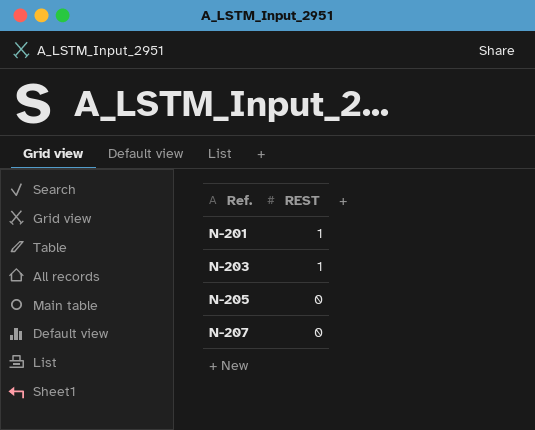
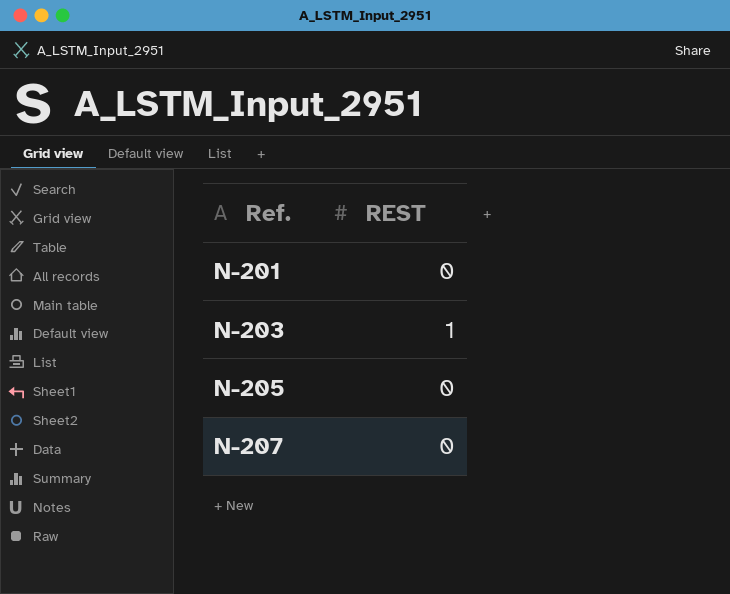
N-201 | REST: 1 -> 0

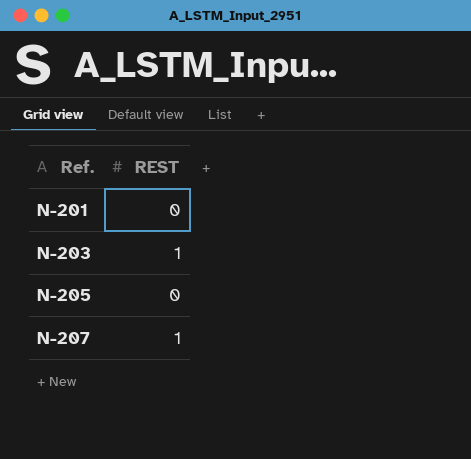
N-207 | REST: 0 -> 1

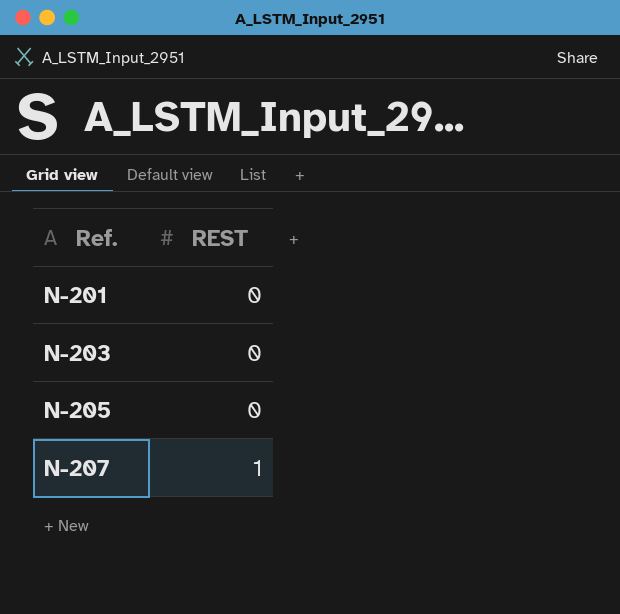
N-203 | REST: 1 -> 0

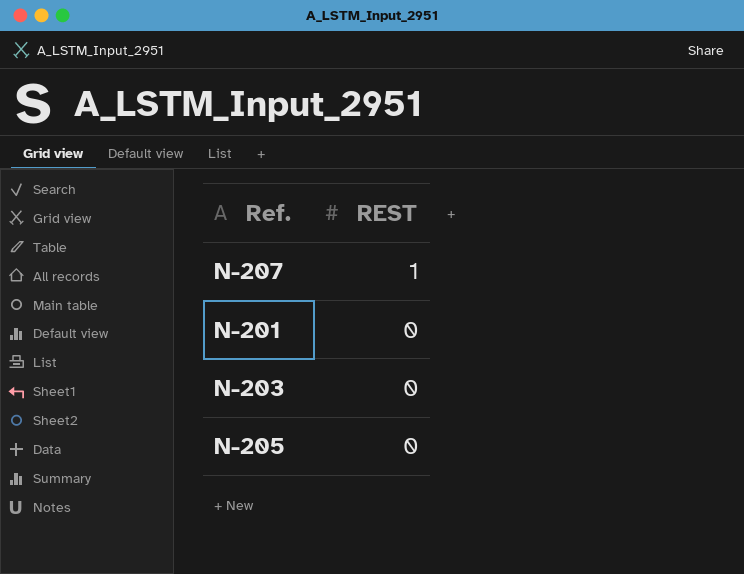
row order: Ref. ascending -> REST descending

